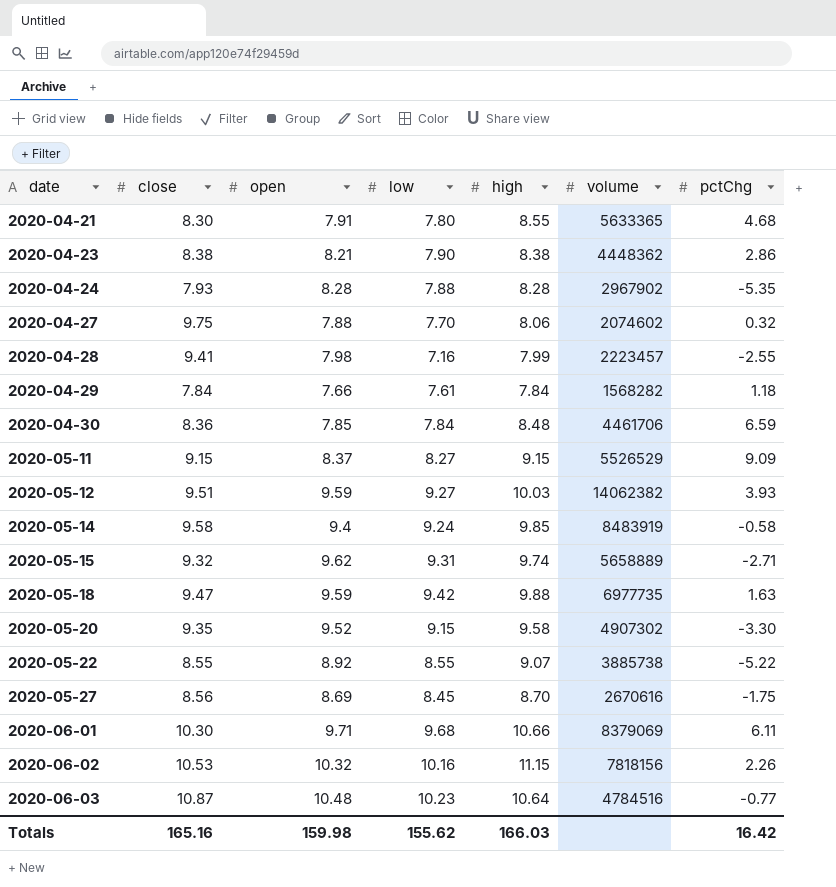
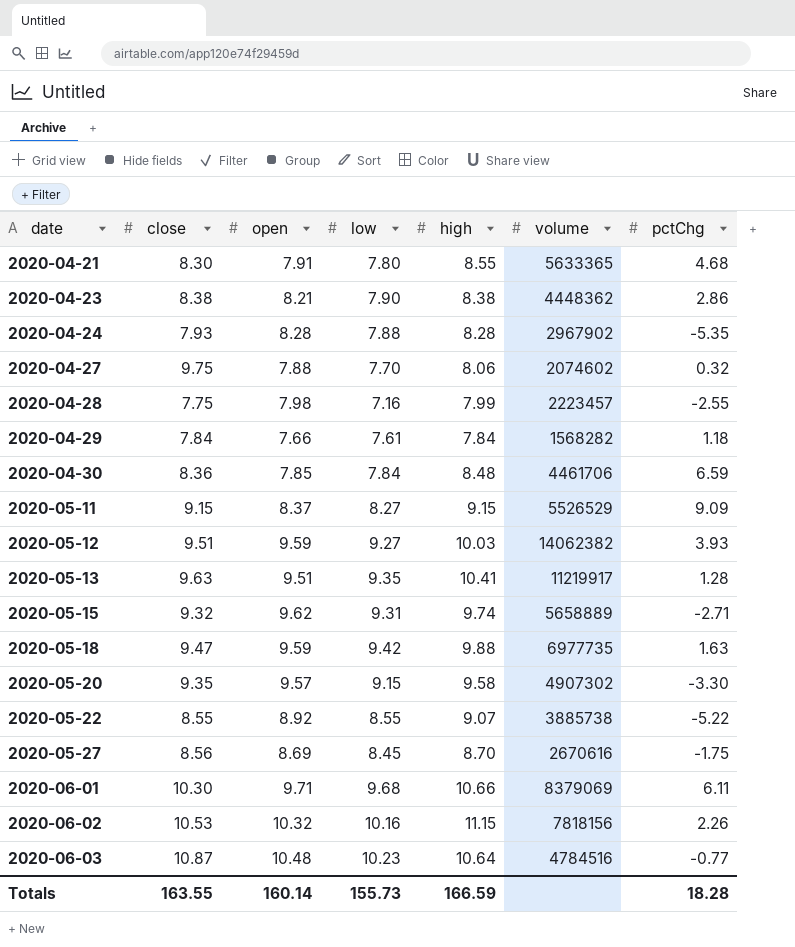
row 2020-05-14: 9.58 | 9.4 | 9.24 | 9.85 | 8483919 | -0.58 -> none
2020-04-28 | close: 9.41 -> 7.75
row 2020-05-13: none -> 9.63 | 9.51 | 9.35 | 10.41 | 11219917 | 1.28
2020-05-20 | open: 9.52 -> 9.57
Totals | close: 165.16 -> 163.55
Totals | open: 159.98 -> 160.14
Totals | low: 155.62 -> 155.73
Totals | high: 166.03 -> 166.59
Totals | pctChg: 16.42 -> 18.28

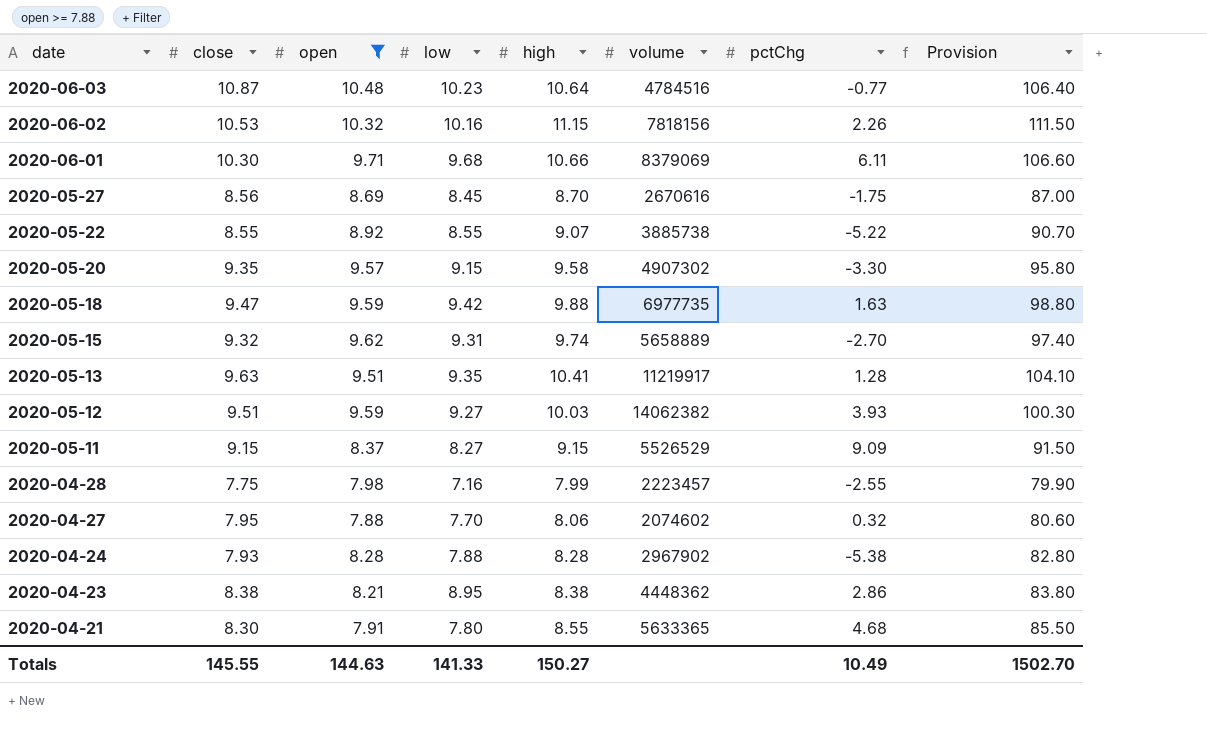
filter: none -> open >= 7.88
row order: date ascending -> date descending
column Provision | formula: none -> [high] * 10
2020-05-15 | pctChg: -2.71 -> -2.70
2020-04-27 | close: 9.75 -> 7.95
2020-04-24 | pctChg: -5.35 -> -5.38
2020-04-23 | low: 7.90 -> 8.95
Totals | close: 163.55 -> 145.55
Totals | open: 160.14 -> 144.63
Totals | low: 155.73 -> 141.33
Totals | high: 166.59 -> 150.27
Totals | pctChg: 18.28 -> 10.49

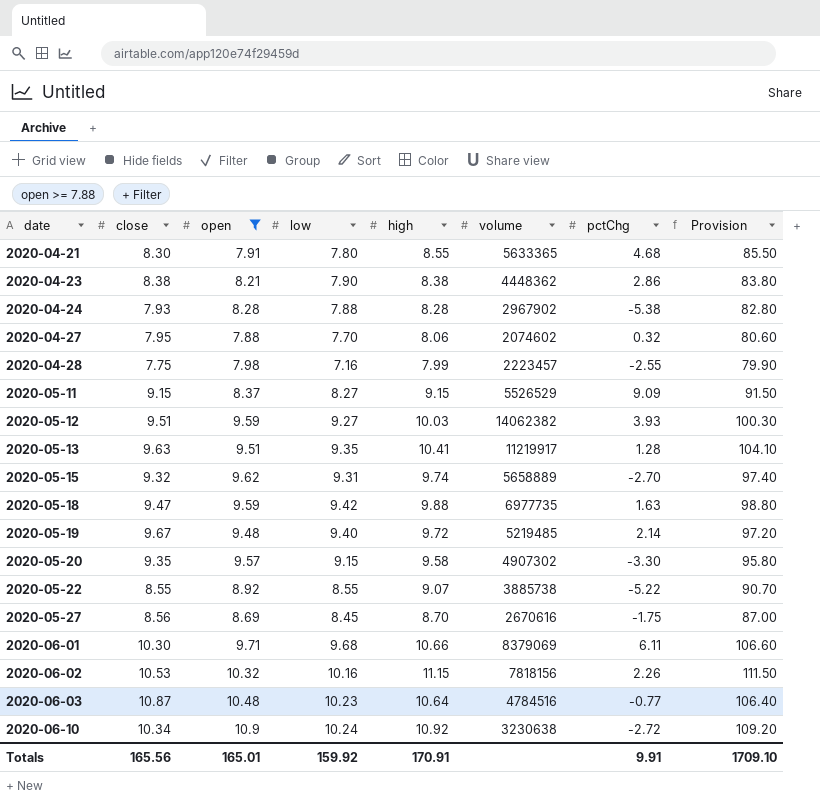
row order: date descending -> date ascending
2020-04-23 | low: 8.95 -> 7.90
row 2020-05-19: none -> 9.67 | 9.48 | 9.40 | 9.72 | 5219485 | 2.14 | 97.20
row 2020-06-10: none -> 10.34 | 10.9 | 10.24 | 10.92 | 3230638 | -2.72 | 109.20
Totals | close: 145.55 -> 165.56
Totals | open: 144.63 -> 165.01
Totals | low: 141.33 -> 159.92
Totals | high: 150.27 -> 170.91
Totals | pctChg: 10.49 -> 9.91
Totals | Provision: 1502.70 -> 1709.10

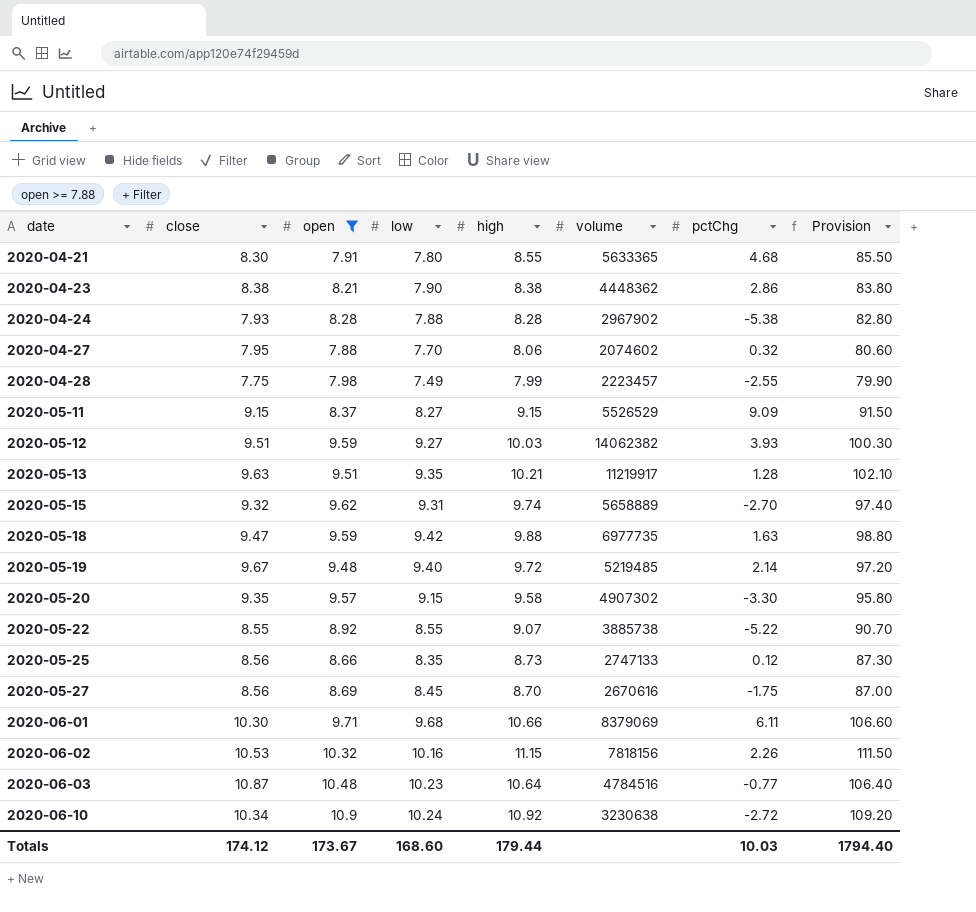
2020-04-28 | low: 7.16 -> 7.49
2020-05-13 | high: 10.41 -> 10.21
2020-05-13 | Provision: 104.10 -> 102.10
row 2020-05-25: none -> 8.56 | 8.66 | 8.35 | 8.73 | 2747133 | 0.12 | 87.30
Totals | close: 165.56 -> 174.12
Totals | open: 165.01 -> 173.67
Totals | low: 159.92 -> 168.60
Totals | high: 170.91 -> 179.44
Totals | pctChg: 9.91 -> 10.03
Totals | Provision: 1709.10 -> 1794.40

